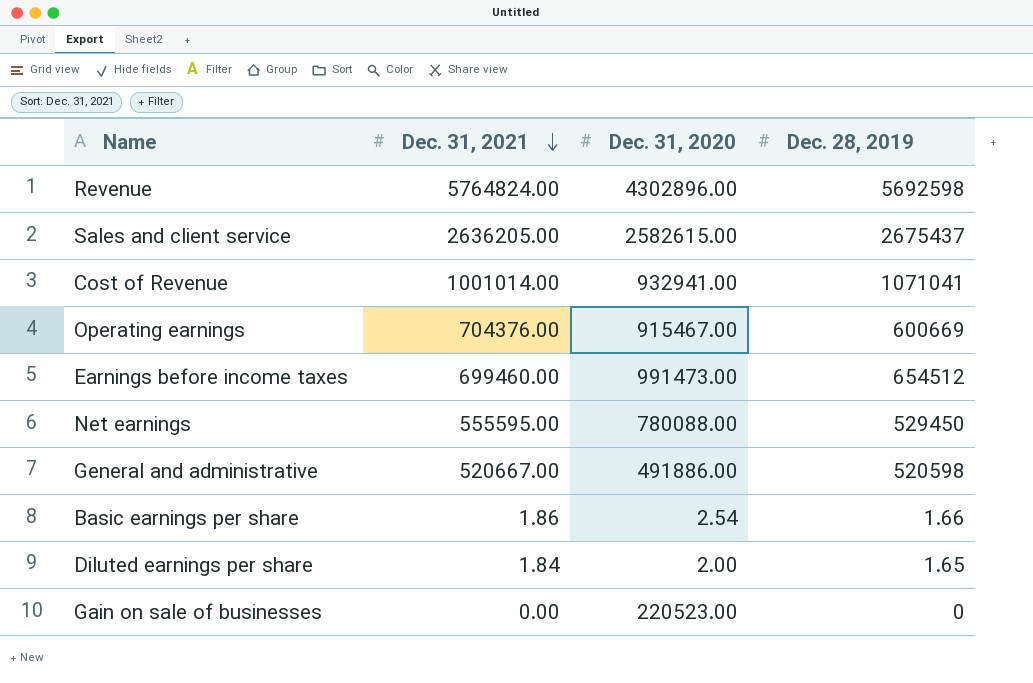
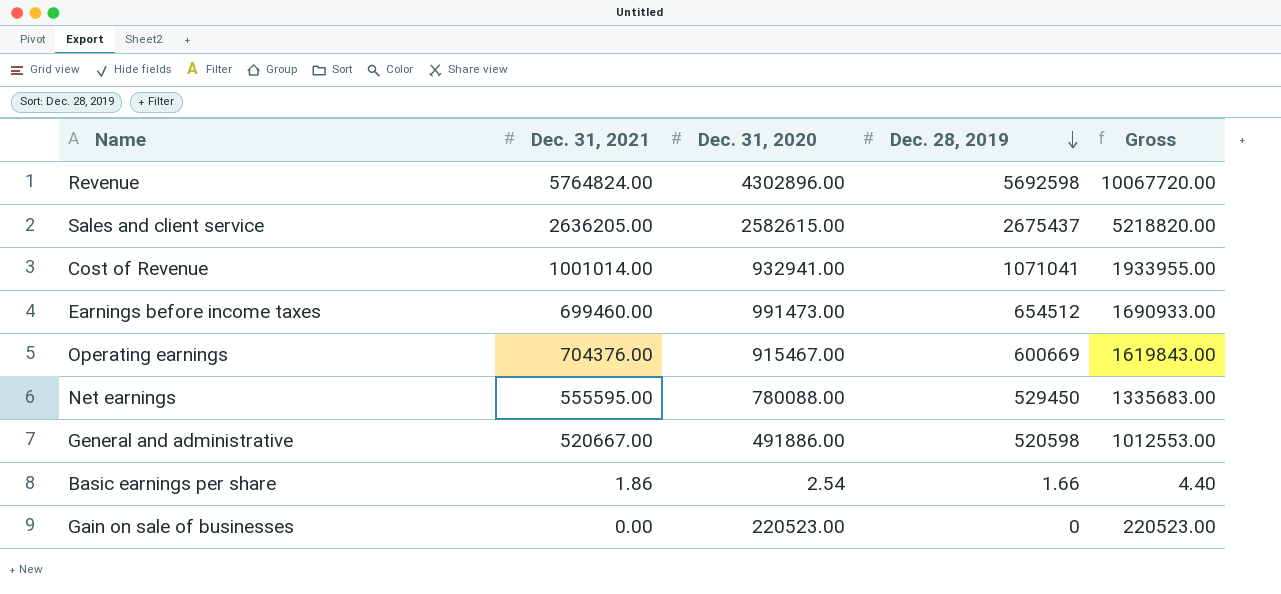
row order: Dec. 31, 2021 descending -> Dec. 28, 2019 descending
column Gross | formula: none -> [Dec. 31, 2021] + [Dec. 31, 2020]
row Diluted earnings per share: 1.84 | 2.00 | 1.65 -> none

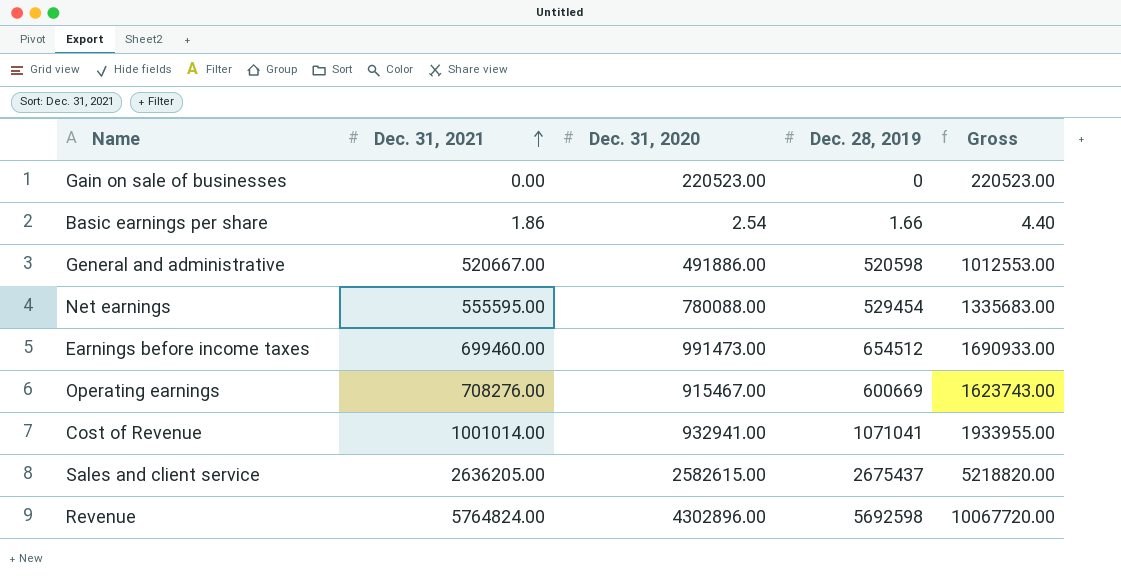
row order: Dec. 28, 2019 descending -> Dec. 31, 2021 ascending
Net earnings | Dec. 28, 2019: 529450 -> 529454
Operating earnings | Dec. 31, 2021: 704376.00 -> 708276.00
Operating earnings | Gross: 1619843.00 -> 1623743.00

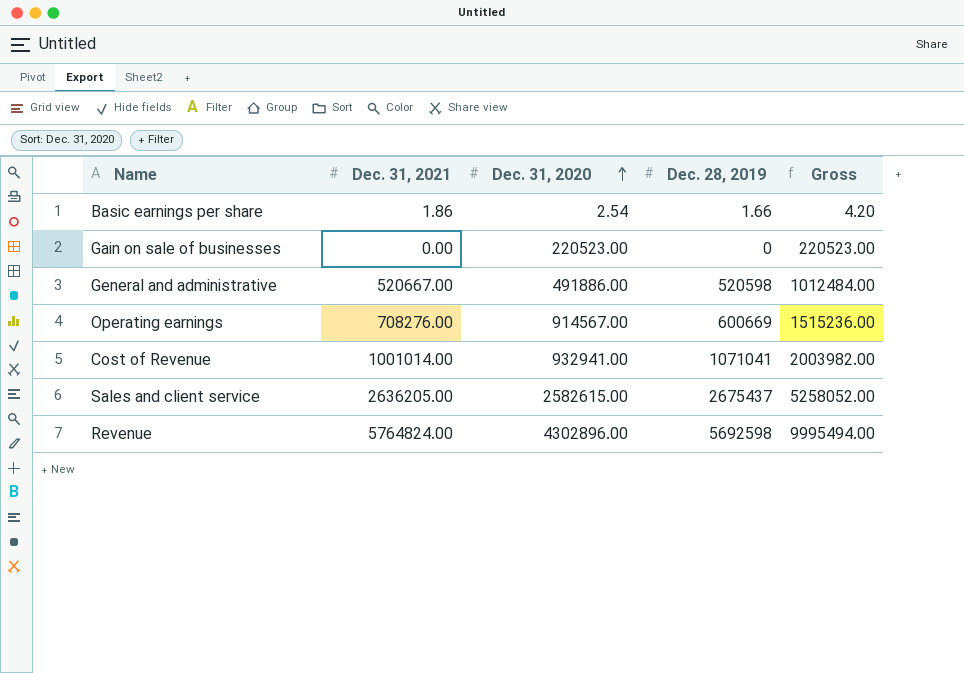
row order: Dec. 31, 2021 ascending -> Dec. 31, 2020 ascending
column Gross | formula: [Dec. 31, 2021] + [Dec. 31, 2020] -> [Dec. 31, 2020] + [Dec. 28, 2019]
row Net earnings: 555595.00 | 780088.00 | 529454 | 1335683.00 -> none
row Earnings before income taxes: 699460.00 | 991473.00 | 654512 | 1690933.00 -> none
Operating earnings | Dec. 31, 2020: 915467.00 -> 914567.00

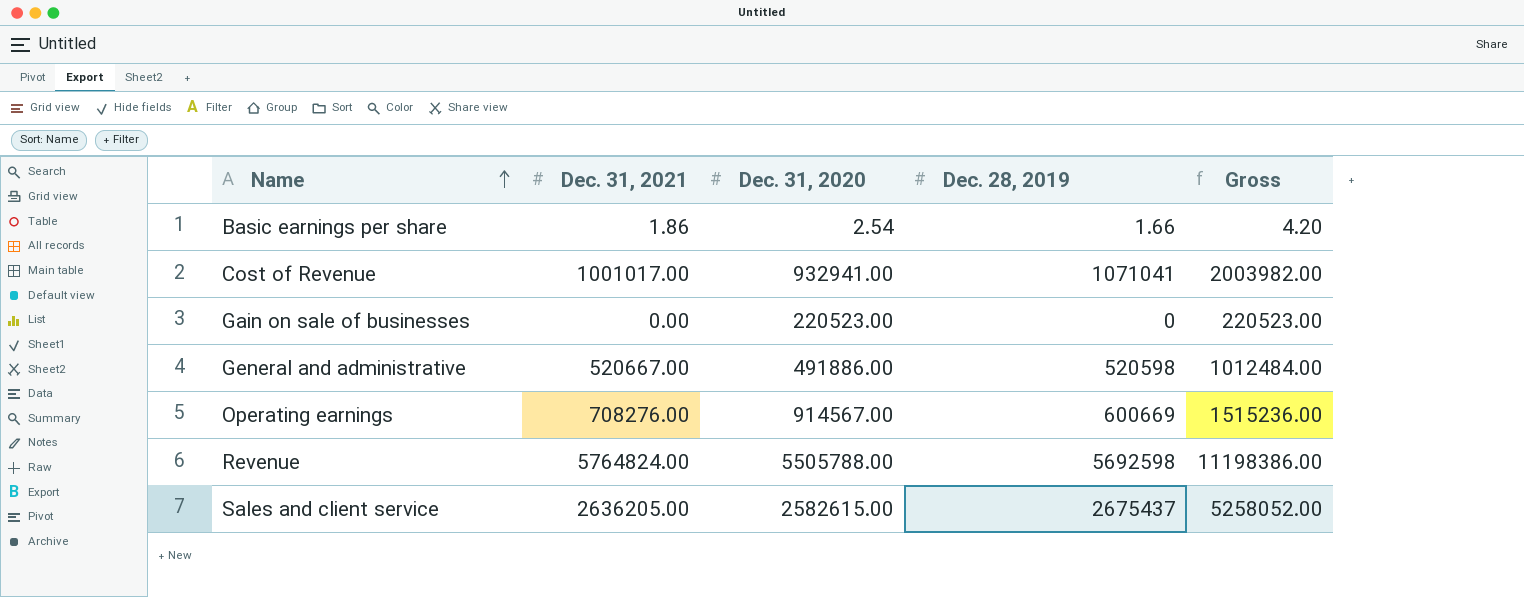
row order: Dec. 31, 2020 ascending -> Name ascending
Cost of Revenue | Dec. 31, 2021: 1001014.00 -> 1001017.00
Revenue | Dec. 31, 2020: 4302896.00 -> 5505788.00
Revenue | Gross: 9995494.00 -> 11198386.00

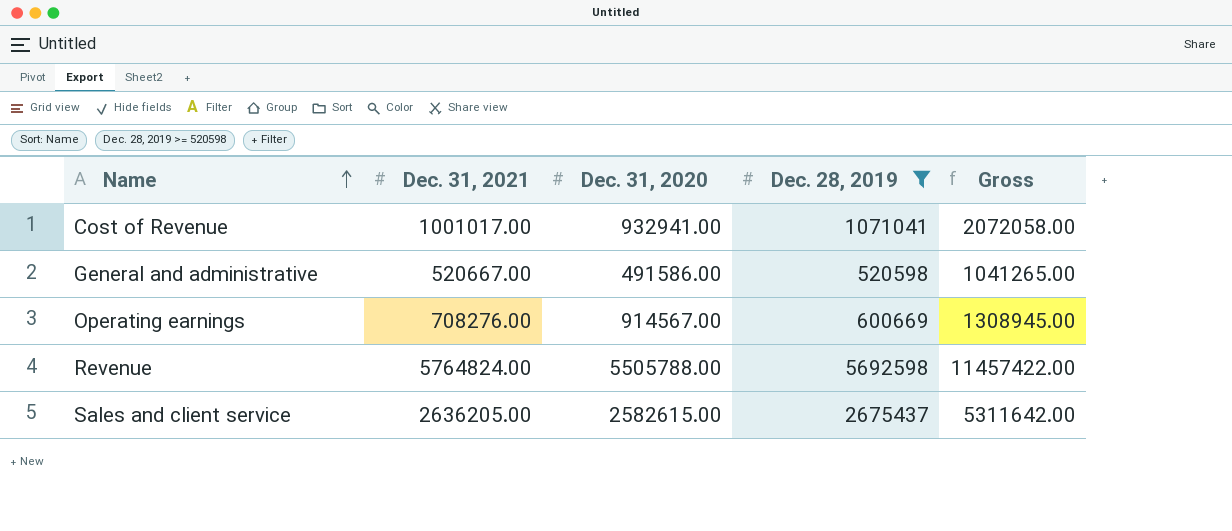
filter: none -> Dec. 28, 2019 >= 520598
column Gross | formula: [Dec. 31, 2020] + [Dec. 28, 2019] -> [Dec. 31, 2021] + [Dec. 28, 2019]
General and administrative | Dec. 31, 2020: 491886.00 -> 491586.00

